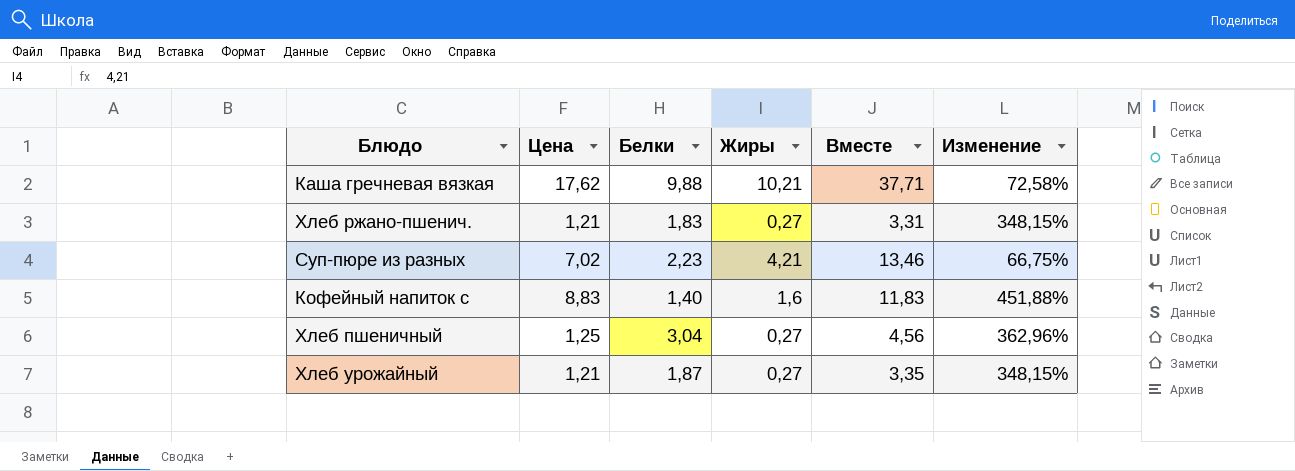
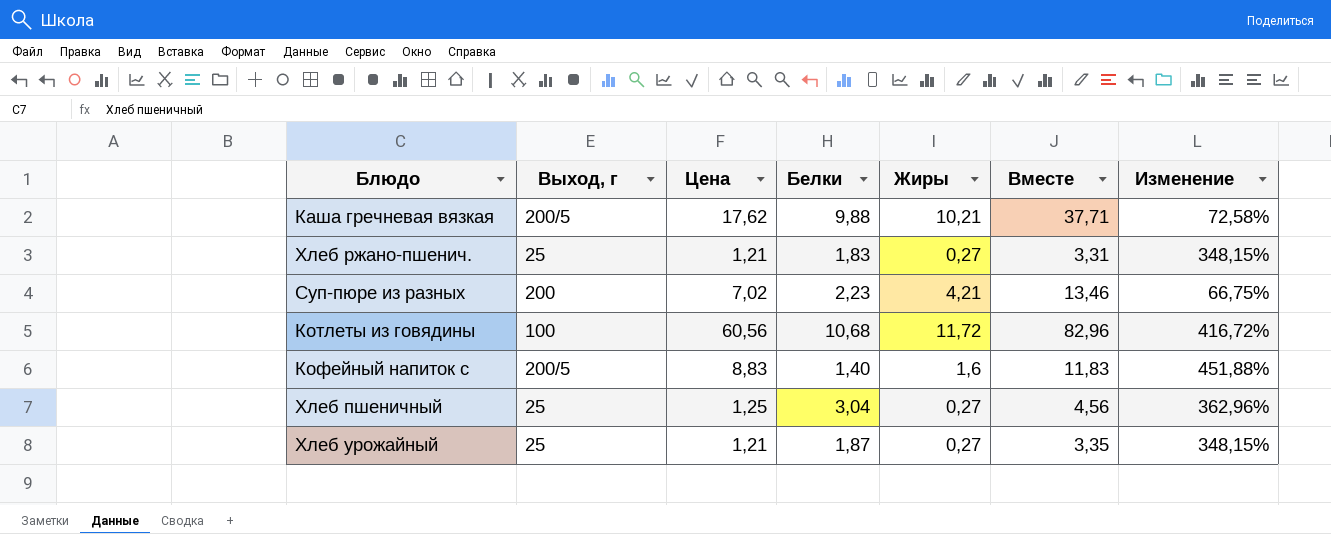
column Выход, г | position: none -> 2
row Котлеты из говядины: none -> 100 | 60,56 | 10,68 | 11,72 | 82,96 | 416,72%

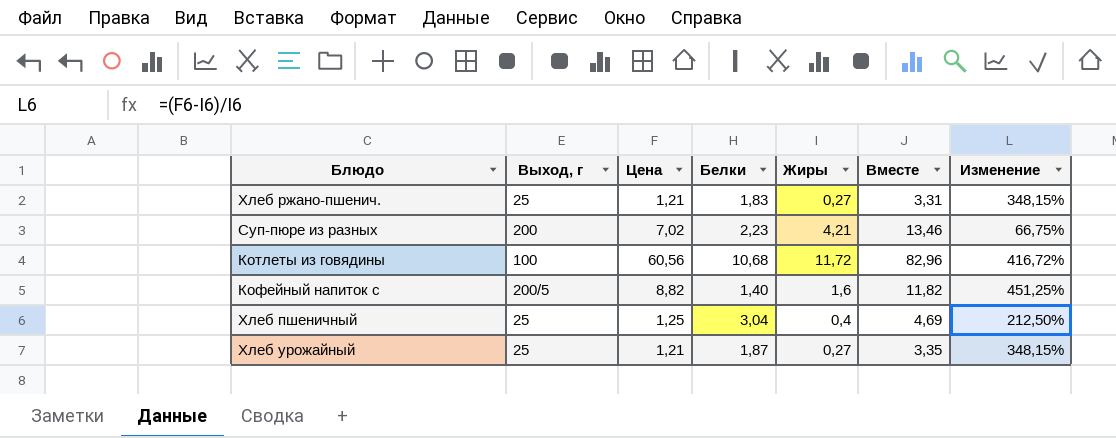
row Каша гречневая вязкая: 200/5 | 17,62 | 9,88 | 10,21 | 37,71 | 72,58% -> none
Кофейный напиток с | Цена: 8,83 -> 8,82
Кофейный напиток с | Вместе: 11,83 -> 11,82
Кофейный напиток с | Изменение: 451,88% -> 451,25%
Хлеб пшеничный | Жиры: 0,27 -> 0,4
Хлеб пшеничный | Вместе: 4,56 -> 4,69
Хлеб пшеничный | Изменение: 362,96% -> 212,50%

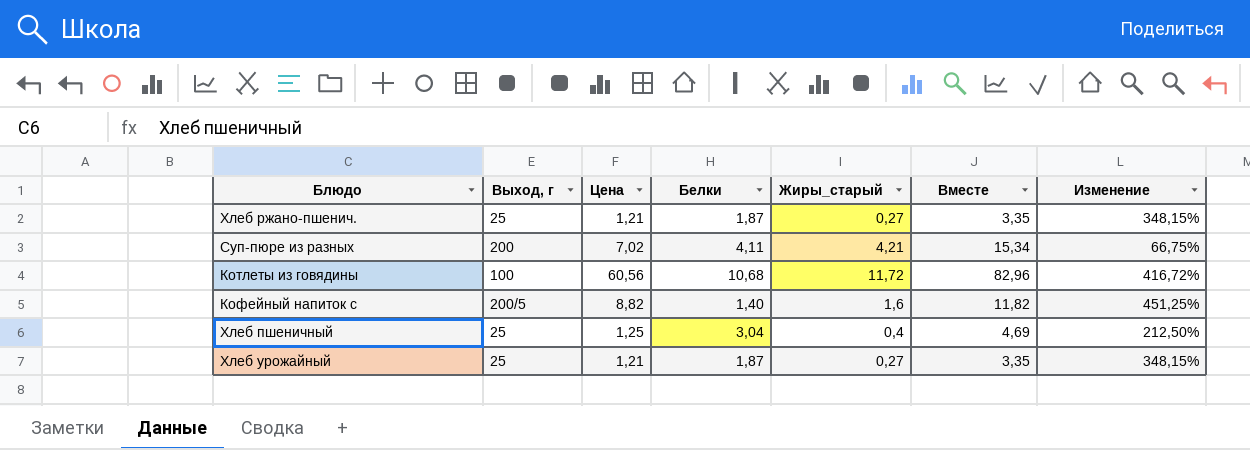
column name: Жиры -> Жиры_старый
Хлеб ржано-пшенич. | Белки: 1,83 -> 1,87
Хлеб ржано-пшенич. | Вместе: 3,31 -> 3,35
Суп-пюре из разных | Белки: 2,23 -> 4,11
Суп-пюре из разных | Вместе: 13,46 -> 15,34

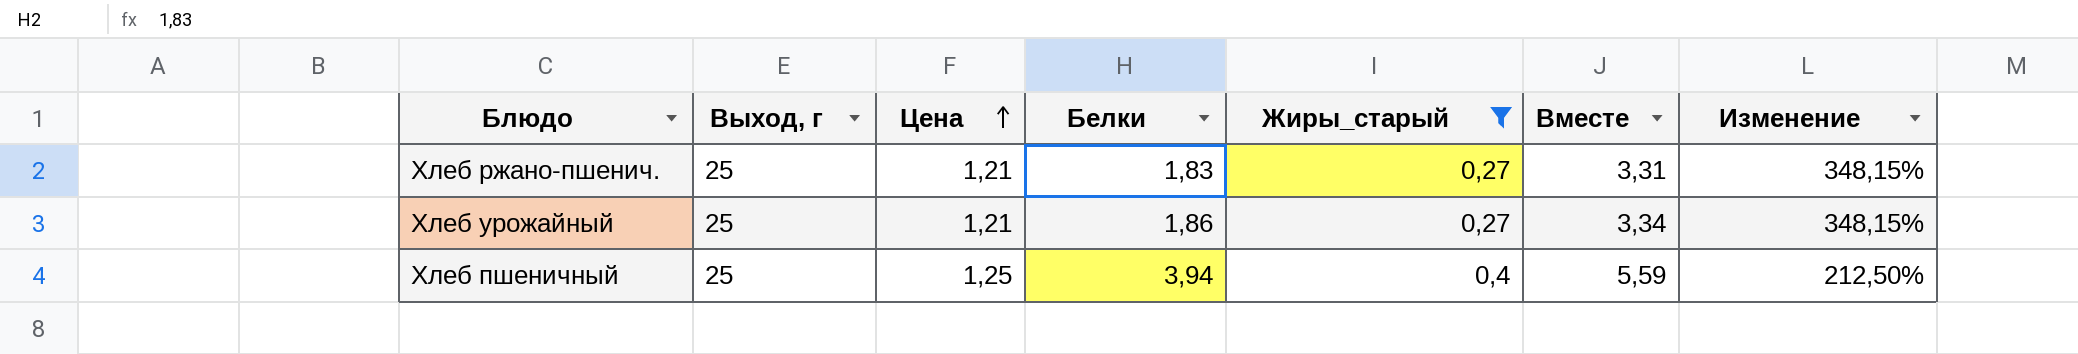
filter: none -> Жиры_старый <= 0,4
row order: none -> Цена ascending
Хлеб ржано-пшенич. | Белки: 1,87 -> 1,83
Хлеб ржано-пшенич. | Вместе: 3,35 -> 3,31
Хлеб урожайный | Белки: 1,87 -> 1,86
Хлеб урожайный | Вместе: 3,35 -> 3,34
Хлеб пшеничный | Белки: 3,04 -> 3,94
Хлеб пшеничный | Вместе: 4,69 -> 5,59

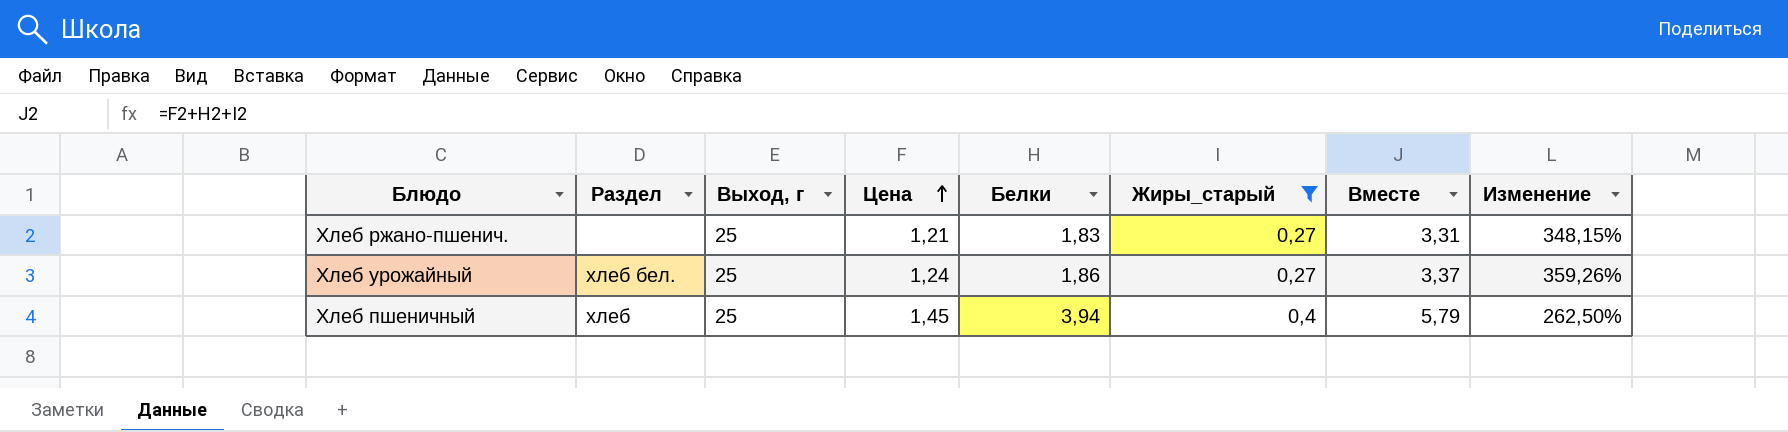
column Раздел | position: none -> 2
Хлеб урожайный | Цена: 1,21 -> 1,24
Хлеб урожайный | Вместе: 3,34 -> 3,37
Хлеб урожайный | Изменение: 348,15% -> 359,26%
Хлеб пшеничный | Цена: 1,25 -> 1,45
Хлеб пшеничный | Вместе: 5,59 -> 5,79
Хлеб пшеничный | Изменение: 212,50% -> 262,50%

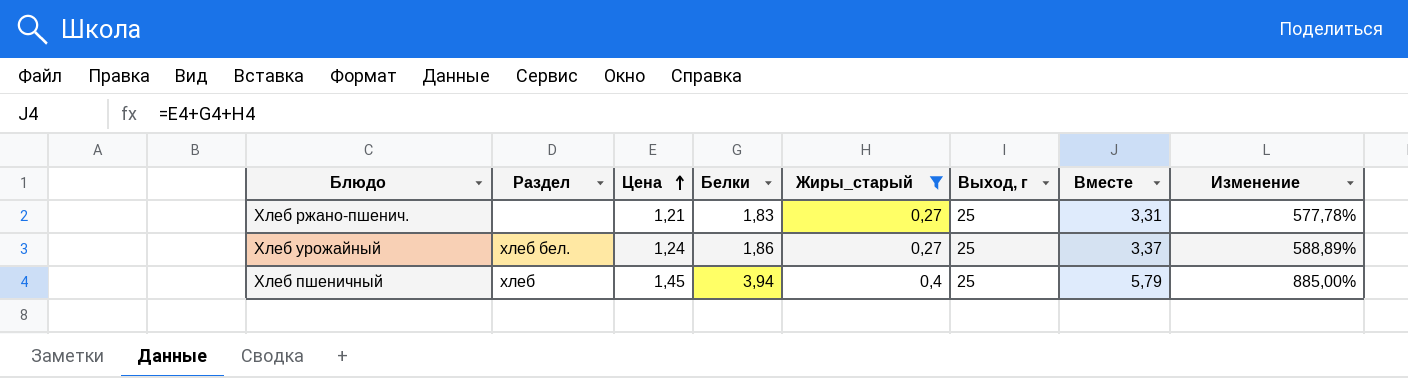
column Выход, г | position: 3 -> 6
column Изменение | formula: ([Цена] - [Жиры_старый]) / [Жиры_старый] -> ([Белки] - [Жиры_старый]) / [Жиры_старый]

